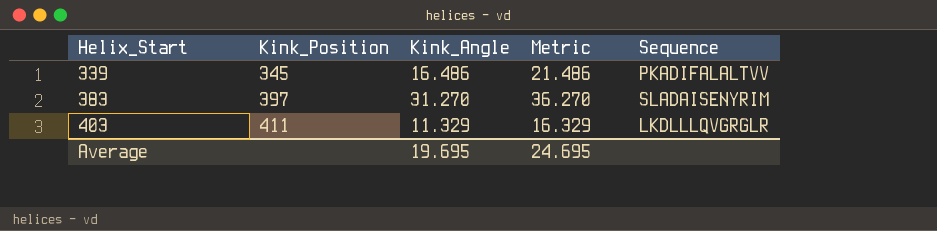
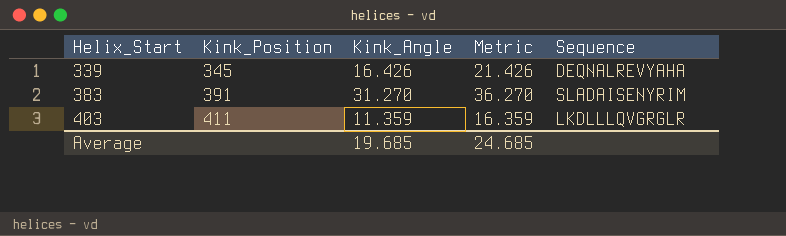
339 | Kink_Angle: 16.486 -> 16.426
339 | Metric: 21.486 -> 21.426
339 | Sequence: PKADIFALALTVV -> DEQNALREVYAHA
383 | Kink_Position: 397 -> 391
403 | Kink_Angle: 11.329 -> 11.359
403 | Metric: 16.329 -> 16.359
Average | Kink_Angle: 19.695 -> 19.685
Average | Metric: 24.695 -> 24.685

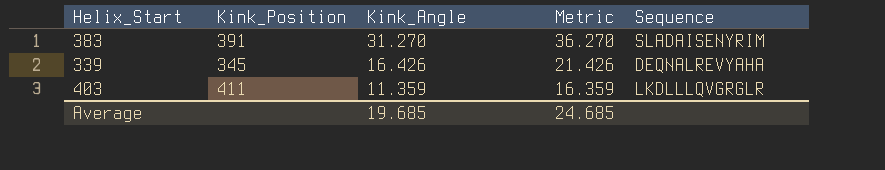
row order: Helix_Start ascending -> Kink_Angle descending

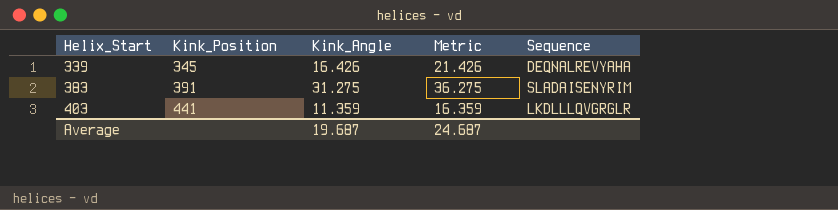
row order: Kink_Angle descending -> Helix_Start ascending
383 | Kink_Angle: 31.270 -> 31.275
383 | Metric: 36.270 -> 36.275
403 | Kink_Position: 411 -> 441
Average | Kink_Angle: 19.685 -> 19.687
Average | Metric: 24.685 -> 24.687

